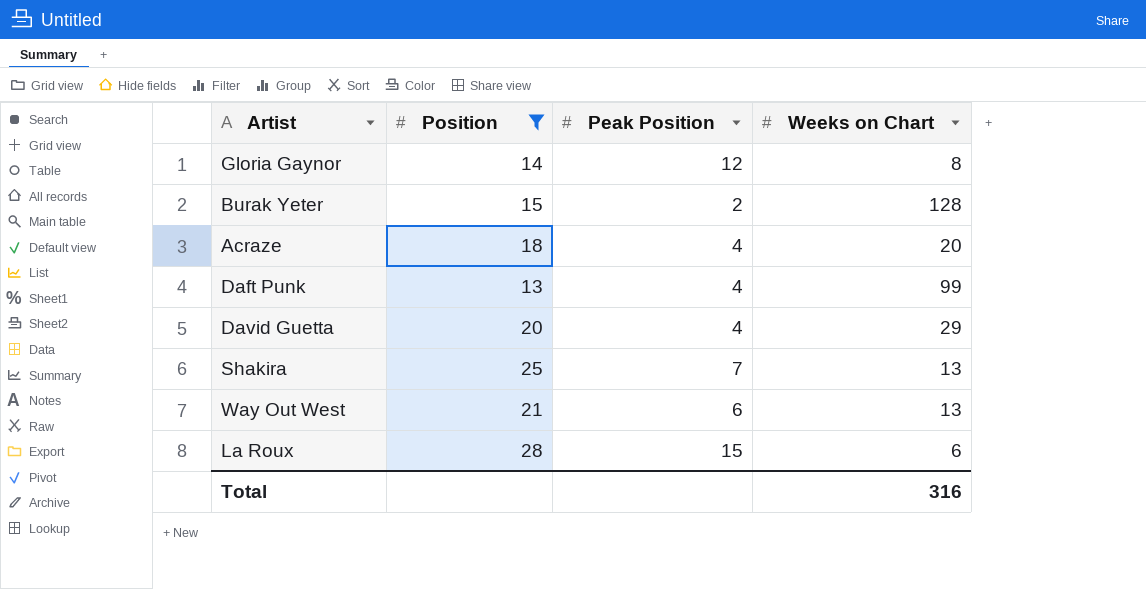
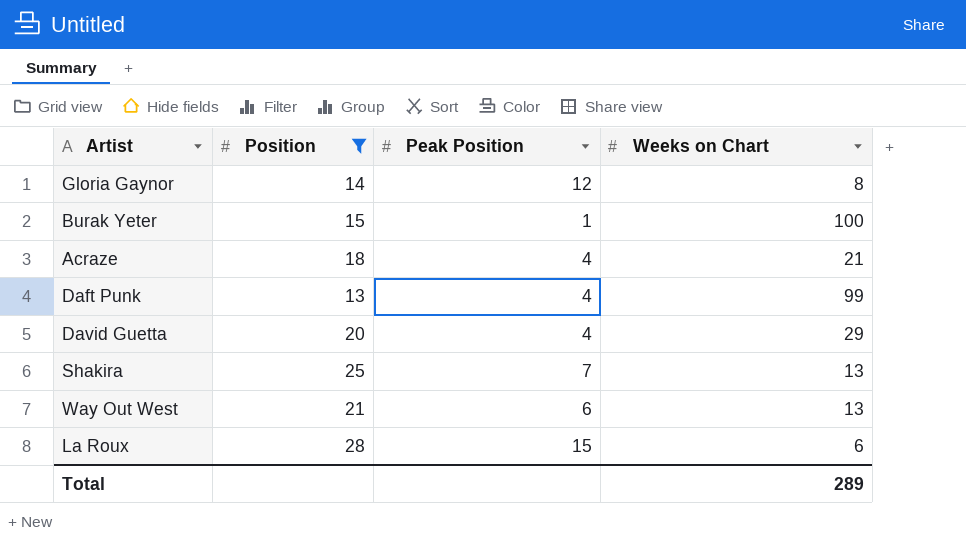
Burak Yeter | Peak Position: 2 -> 1
Burak Yeter | Weeks on Chart: 128 -> 100
Acraze | Weeks on Chart: 20 -> 21
Total | Weeks on Chart: 316 -> 289

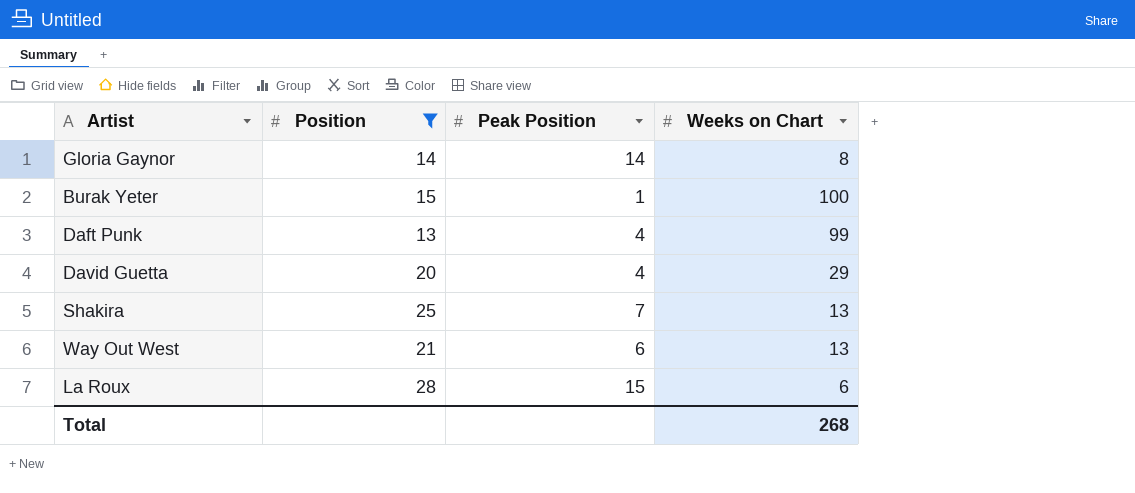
row Acraze: 18 | 4 | 21 -> none
Gloria Gaynor | Peak Position: 12 -> 14
Total | Weeks on Chart: 289 -> 268

